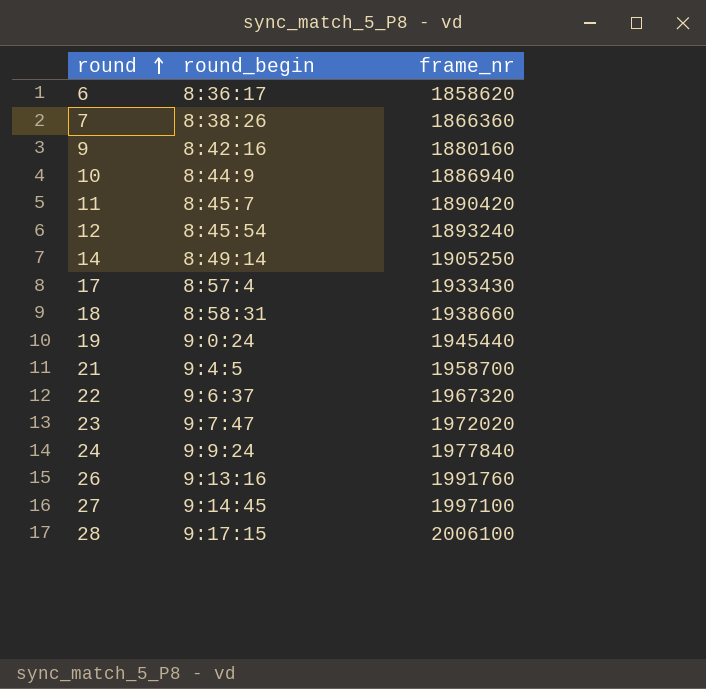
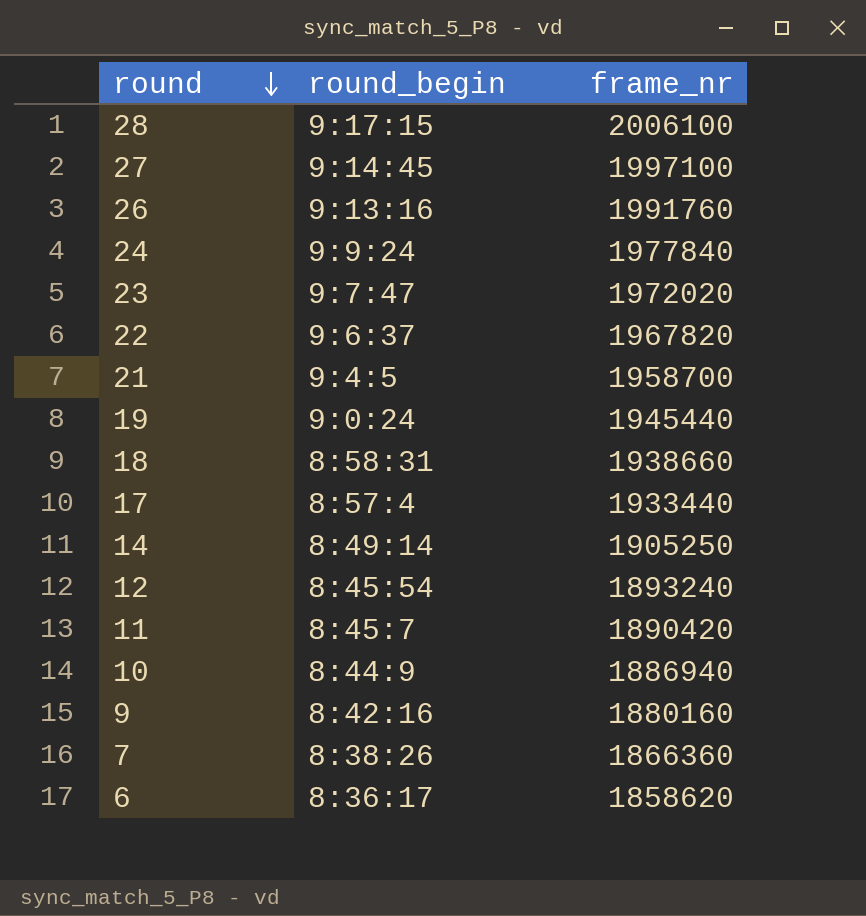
row order: round ascending -> round descending
22 | frame_nr: 1967320 -> 1967820
17 | frame_nr: 1933430 -> 1933440

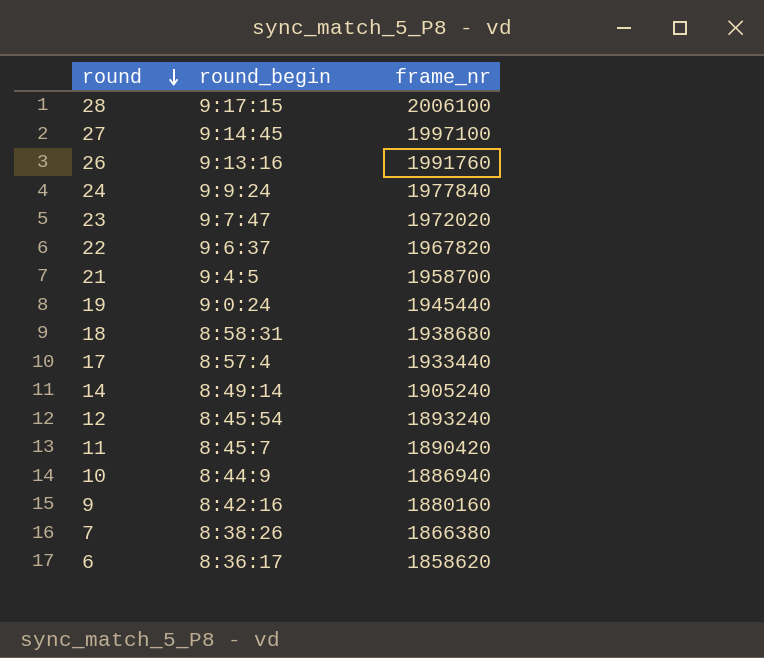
18 | frame_nr: 1938660 -> 1938680
14 | frame_nr: 1905250 -> 1905240
7 | frame_nr: 1866360 -> 1866380

